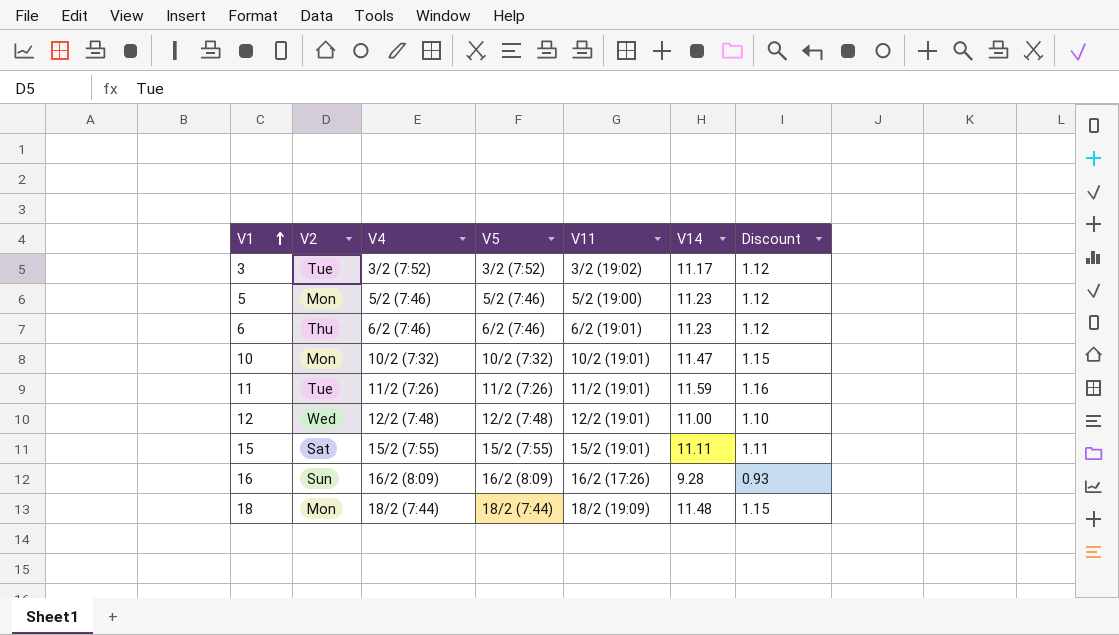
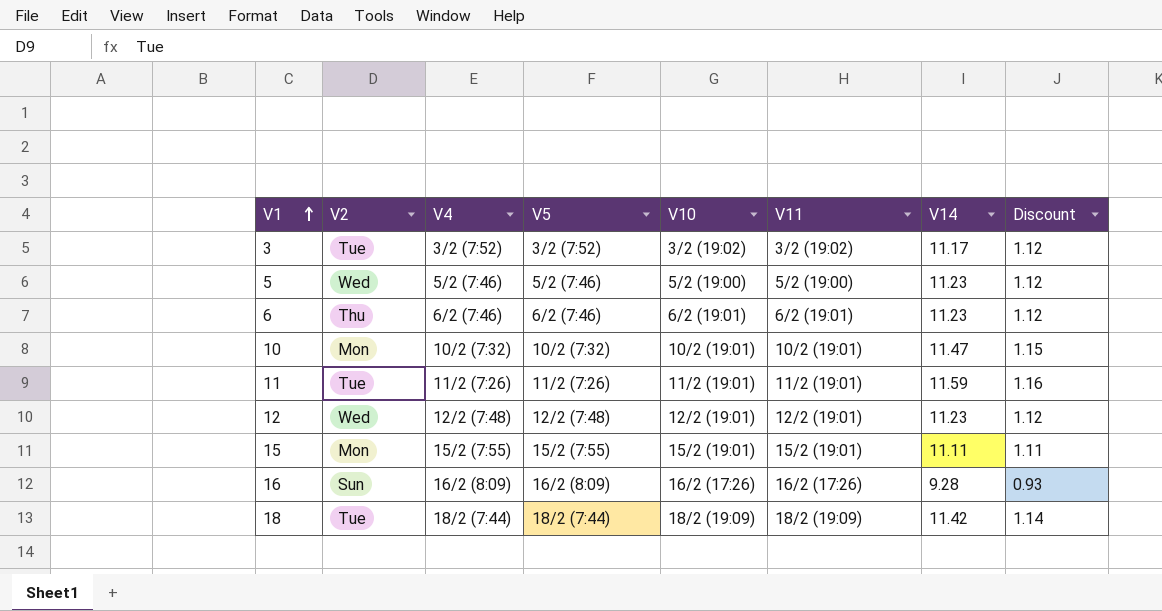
column V10 | position: none -> 5
5 | V2: Mon -> Wed
12 | V14: 11.00 -> 11.23
12 | Discount: 1.10 -> 1.12
15 | V2: Sat -> Mon
18 | V2: Mon -> Tue
18 | V14: 11.48 -> 11.42
18 | Discount: 1.15 -> 1.14

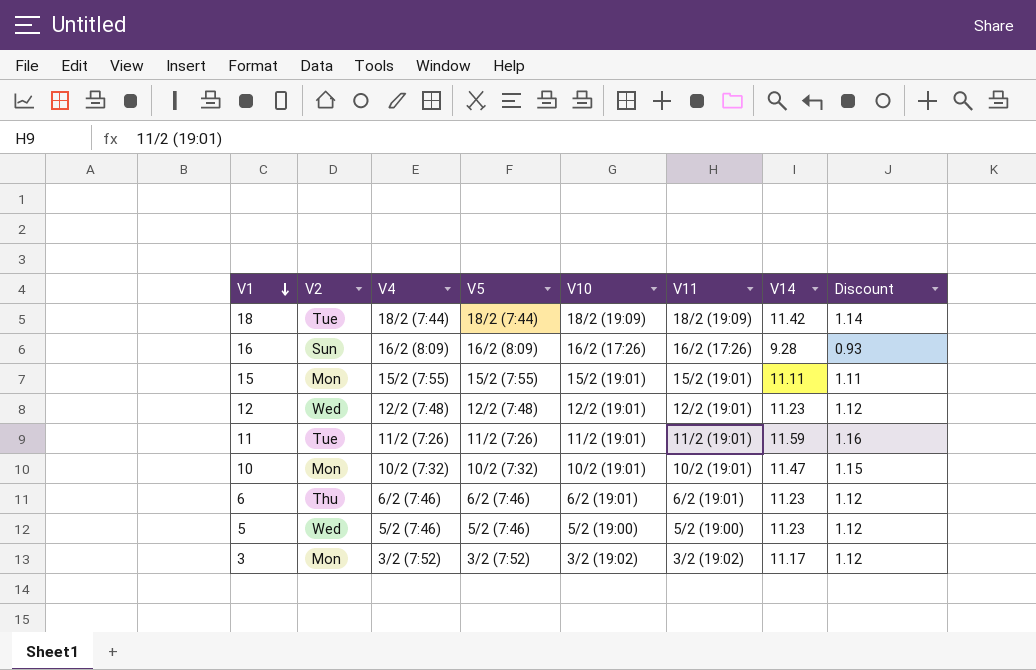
row order: V1 ascending -> V1 descending
3 | V2: Tue -> Mon

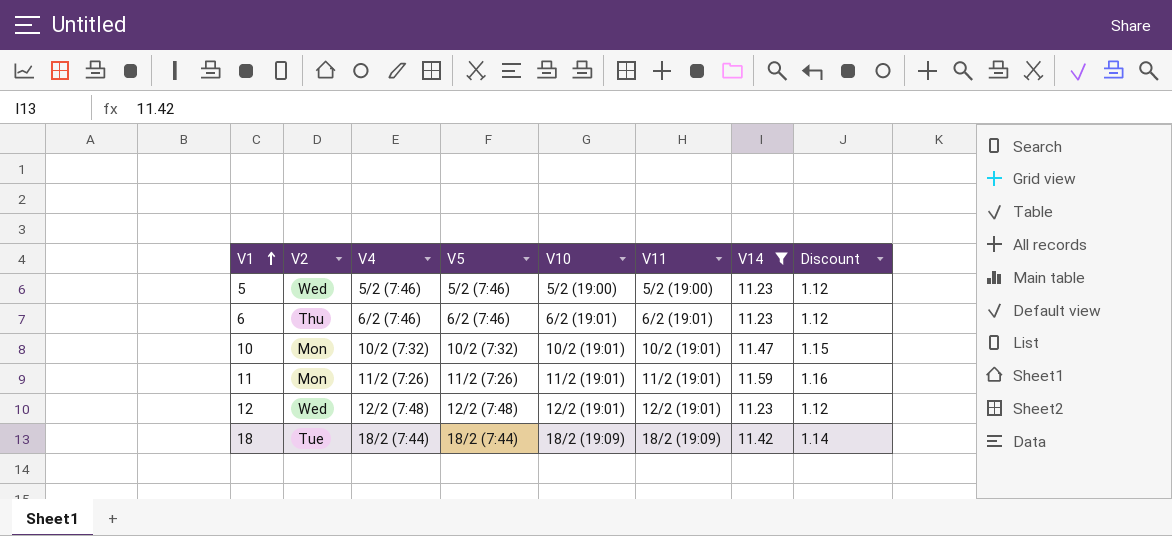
filter: none -> V14 >= 11.23
row order: V1 descending -> V1 ascending
11 | V2: Tue -> Mon

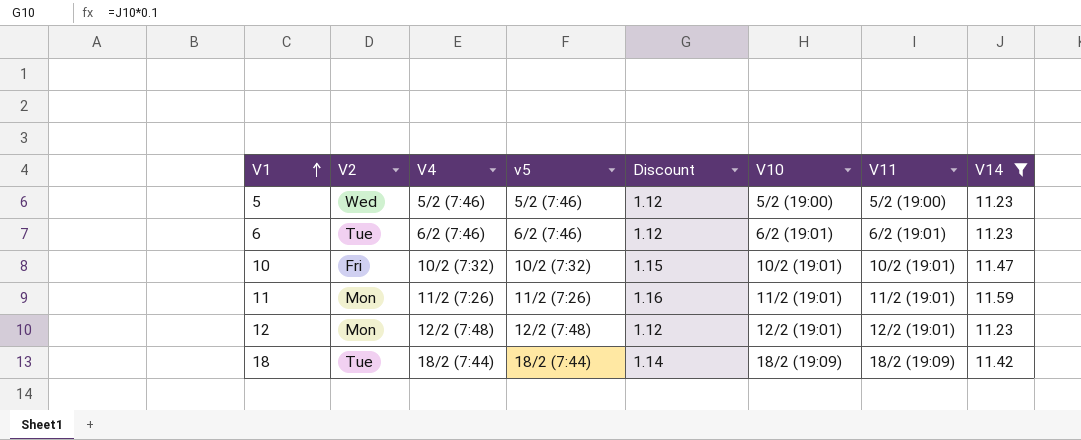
column name: V5 -> v5
column Discount | position: 8 -> 5
6 | V2: Thu -> Tue
10 | V2: Mon -> Fri
12 | V2: Wed -> Mon

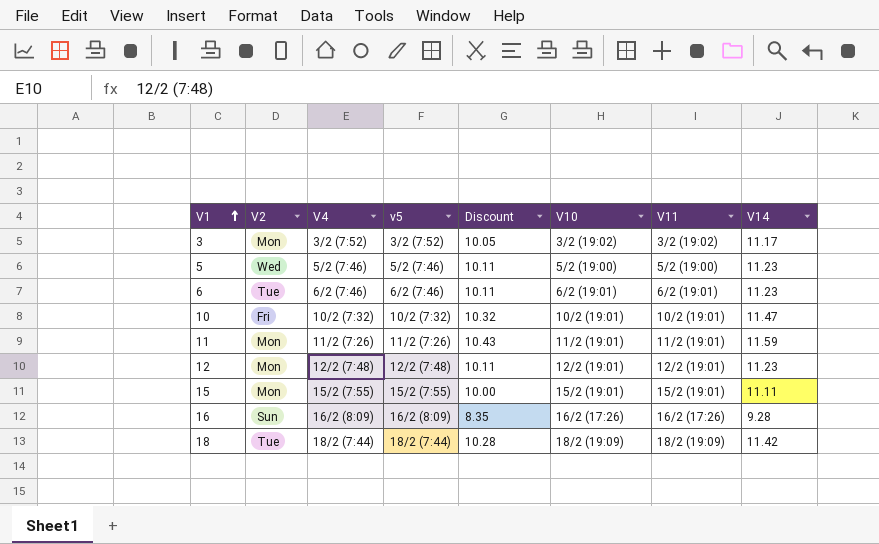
filter: V14 >= 11.23 -> none
column Discount | formula: [V14] * 0.1 -> [V14] * 0.9

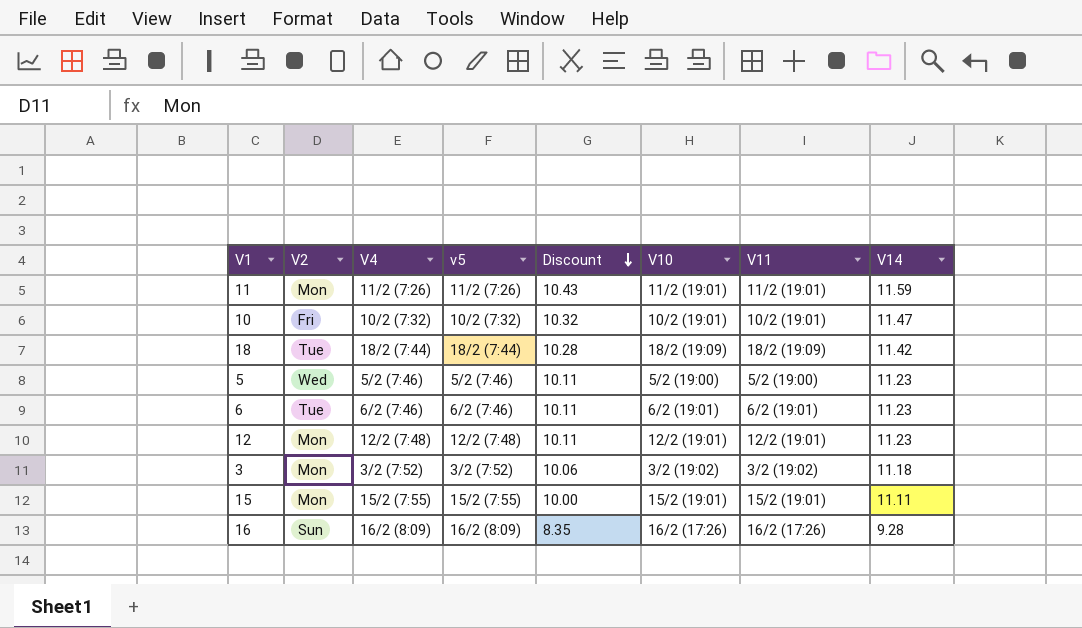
row order: V1 ascending -> Discount descending
3 | Discount: 10.05 -> 10.06
3 | V14: 11.17 -> 11.18

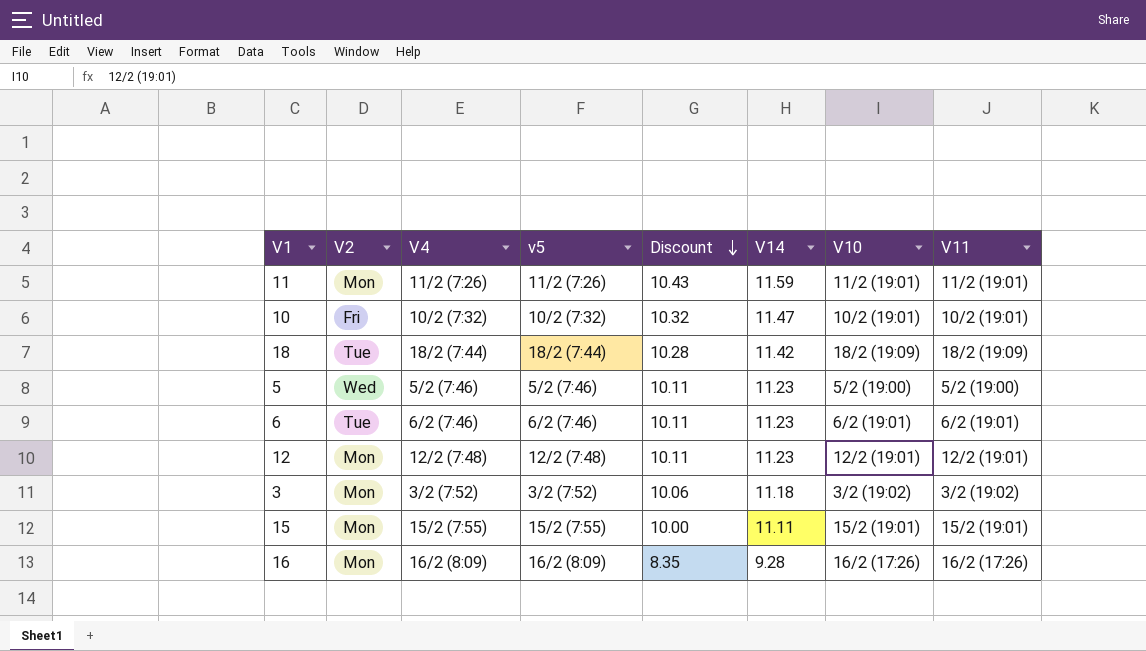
column V14 | position: 8 -> 6
16 | V2: Sun -> Mon

